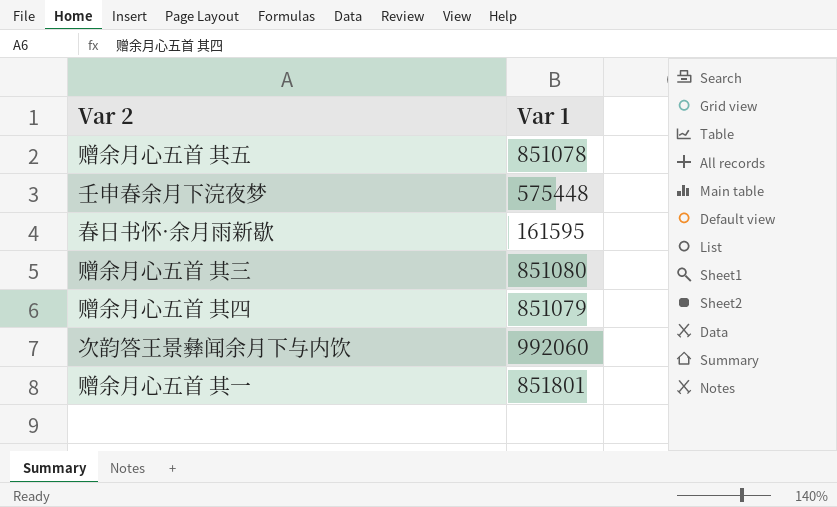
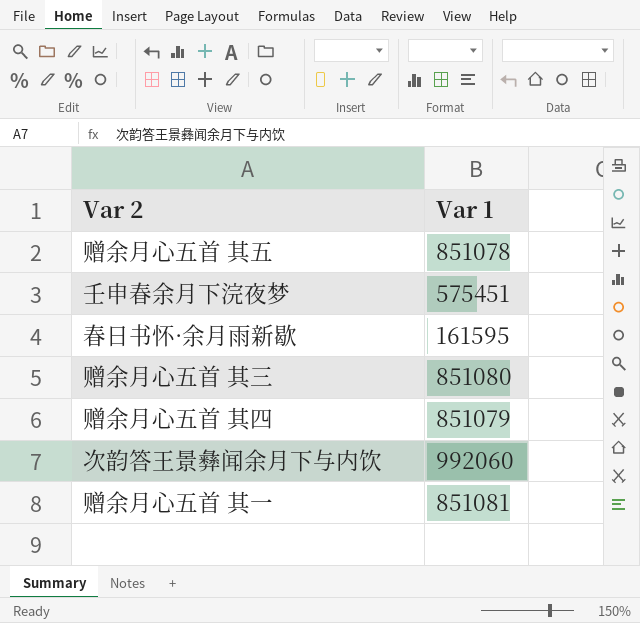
壬申春余月下浣夜梦 | Var 1: 575448 -> 575451
赠余月心五首 其一 | Var 1: 851801 -> 851081

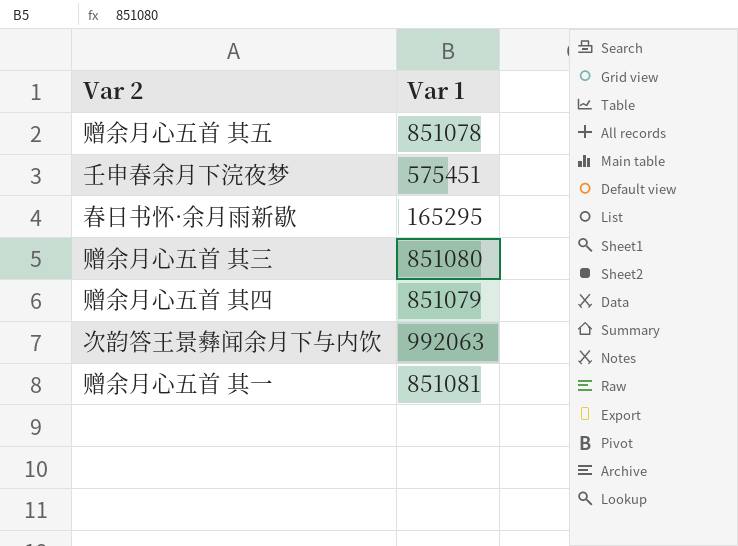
春日书怀·余月雨新歇 | Var 1: 161595 -> 165295
次韵答王景彝闻余月下与内饮 | Var 1: 992060 -> 992063

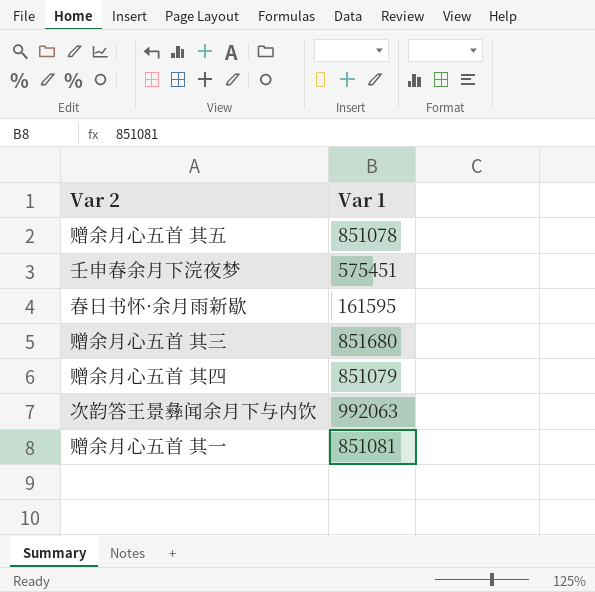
春日书怀·余月雨新歇 | Var 1: 165295 -> 161595
赠余月心五首 其三 | Var 1: 851080 -> 851680

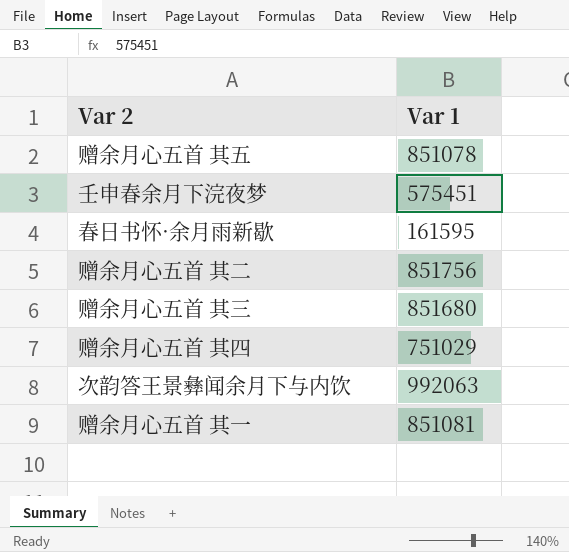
row 赠余月心五首 其二: none -> 851756
赠余月心五首 其四 | Var 1: 851079 -> 751029

